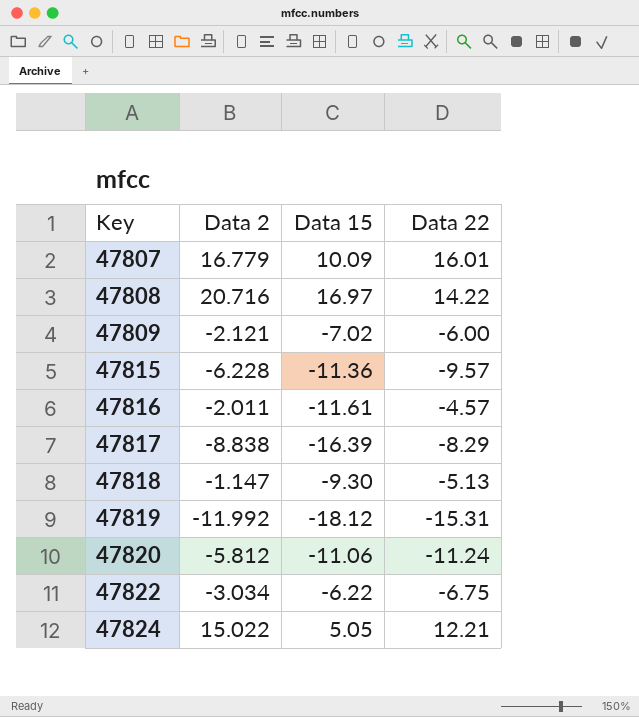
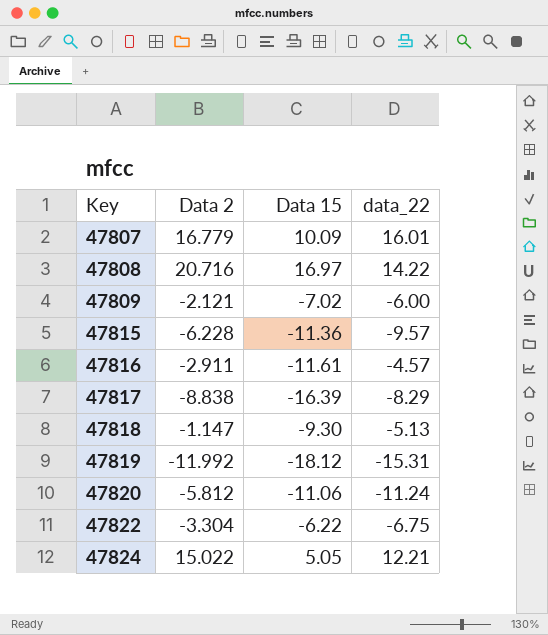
column name: Data 22 -> data_22
47816 | Data 2: -2.011 -> -2.911
47822 | Data 2: -3.034 -> -3.304

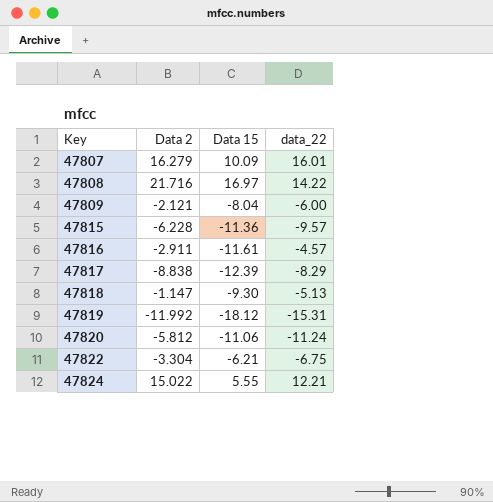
47807 | Data 2: 16.779 -> 16.279
47808 | Data 2: 20.716 -> 21.716
47809 | Data 15: -7.02 -> -8.04
47817 | Data 15: -16.39 -> -12.39
47822 | Data 15: -6.22 -> -6.21
47824 | Data 15: 5.05 -> 5.55

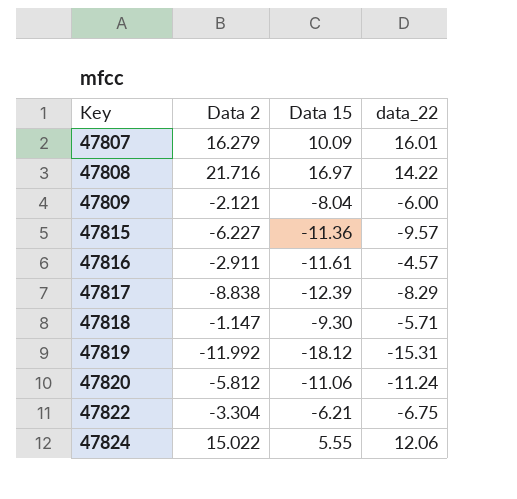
47815 | Data 2: -6.228 -> -6.227
47818 | data_22: -5.13 -> -5.71
47824 | data_22: 12.21 -> 12.06

